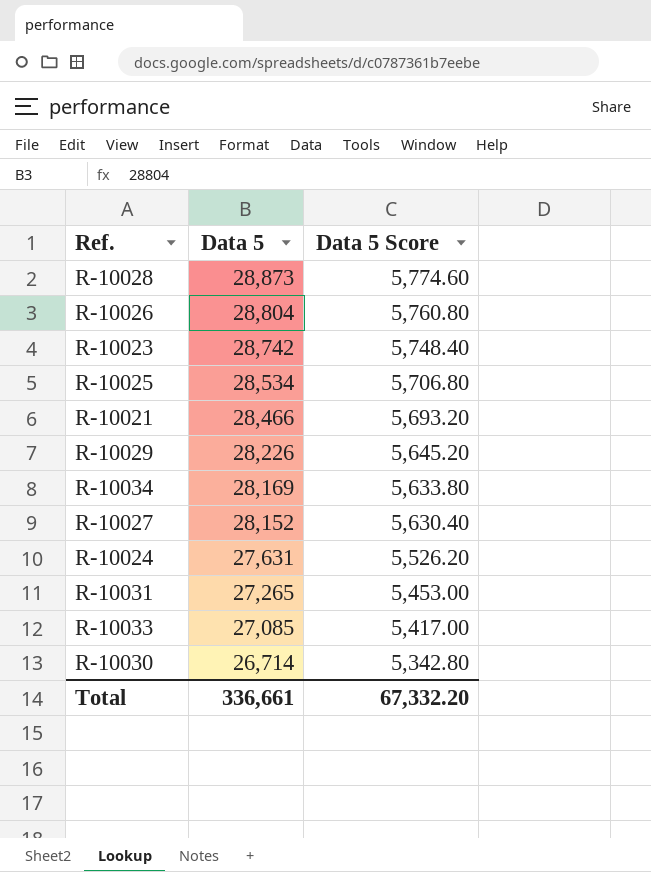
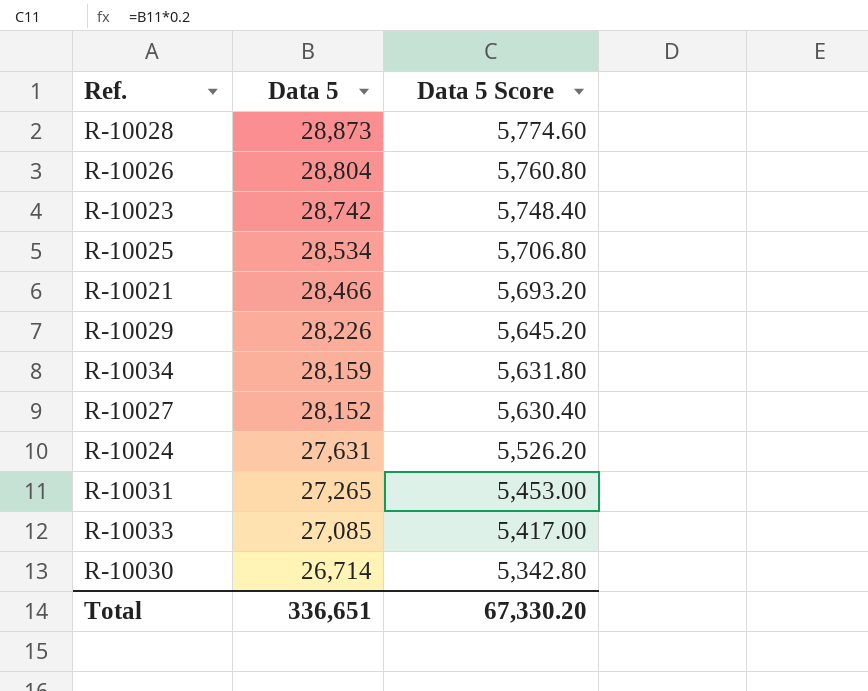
R-10034 | Data 5: 28,169 -> 28,159
R-10034 | Data 5 Score: 5,633.80 -> 5,631.80
Total | Data 5: 336,661 -> 336,651
Total | Data 5 Score: 67,332.20 -> 67,330.20

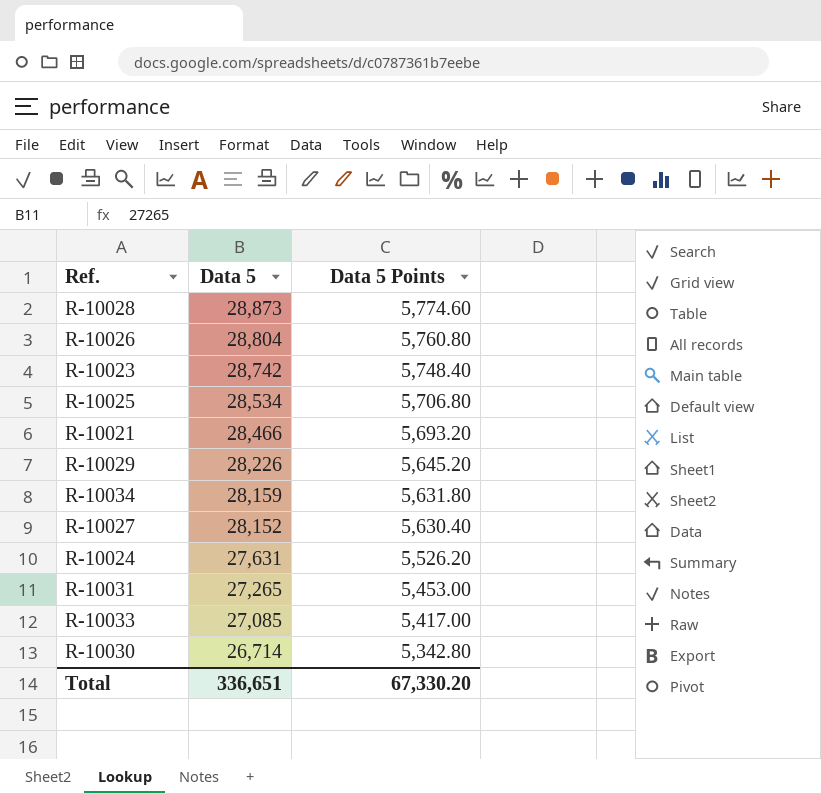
column name: Data 5 Score -> Data 5 Points

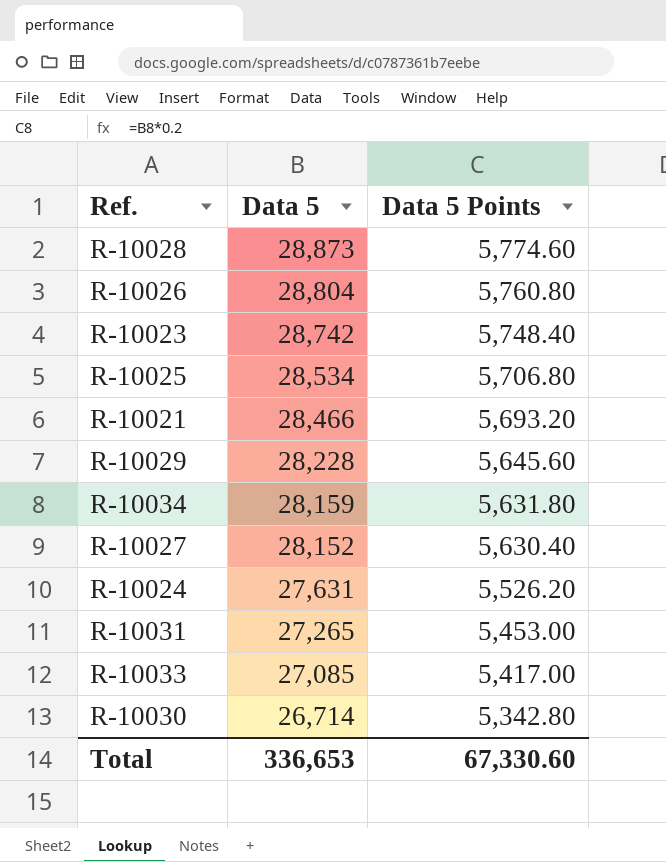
R-10029 | Data 5: 28,226 -> 28,228
R-10029 | Data 5 Points: 5,645.20 -> 5,645.60
Total | Data 5: 336,651 -> 336,653
Total | Data 5 Points: 67,330.20 -> 67,330.60

